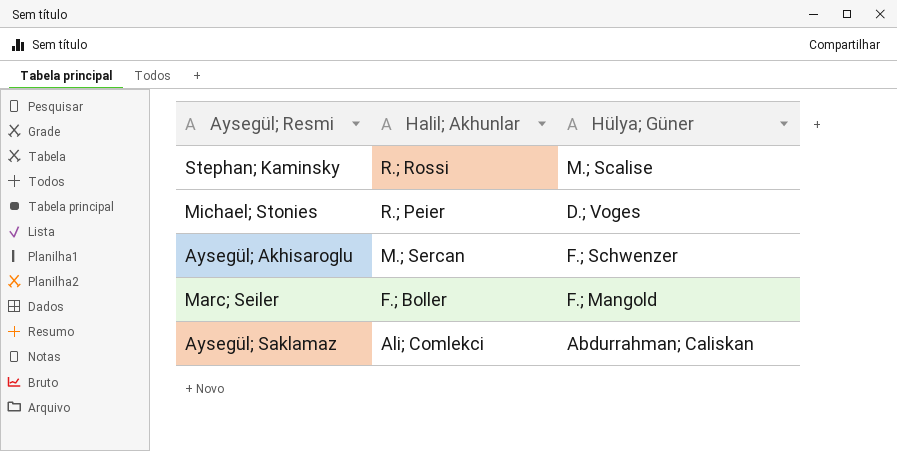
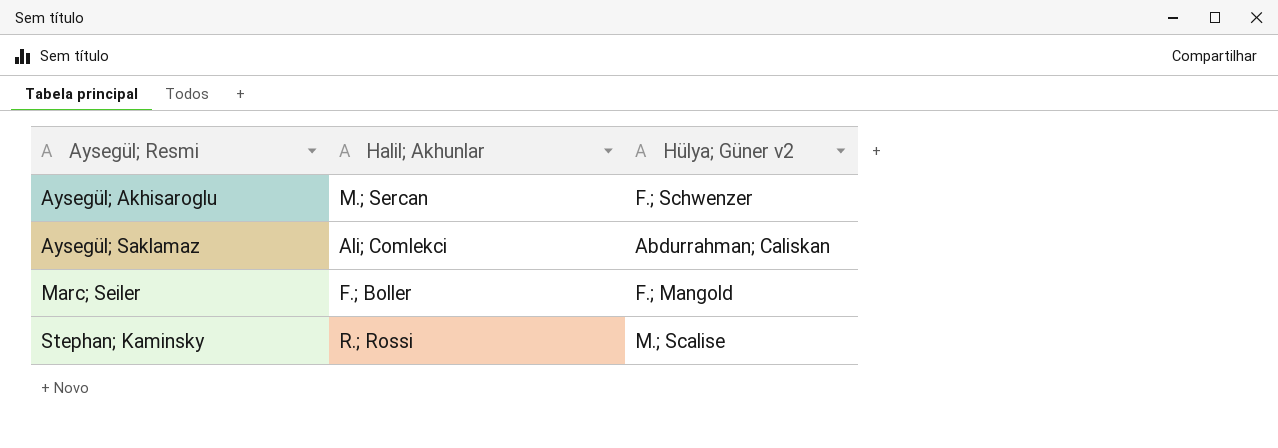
row order: Halil; Akhunlar descending -> Aysegül; Resmi ascending
column name: Hülya; Güner -> Hülya; Güner v2
row Michael; Stonies: R.; Peier | D.; Voges -> none

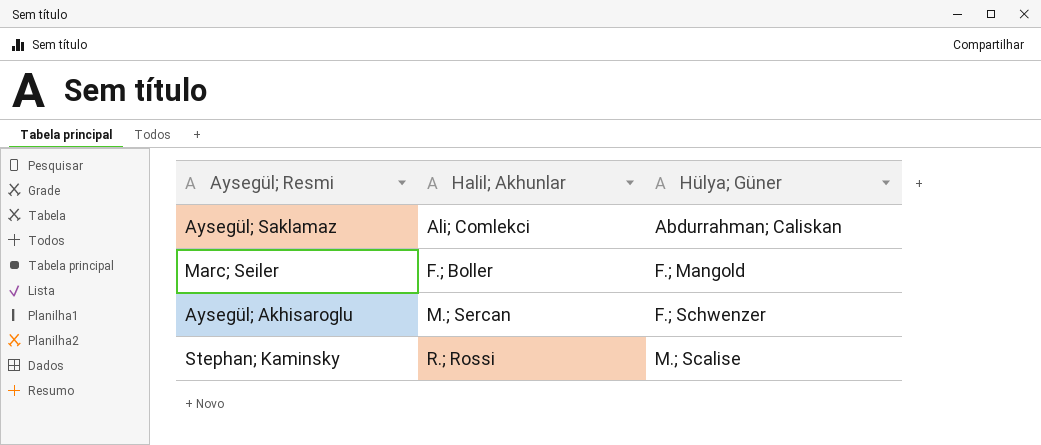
row order: Aysegül; Resmi ascending -> Halil; Akhunlar ascending
column name: Hülya; Güner v2 -> Hülya; Güner

